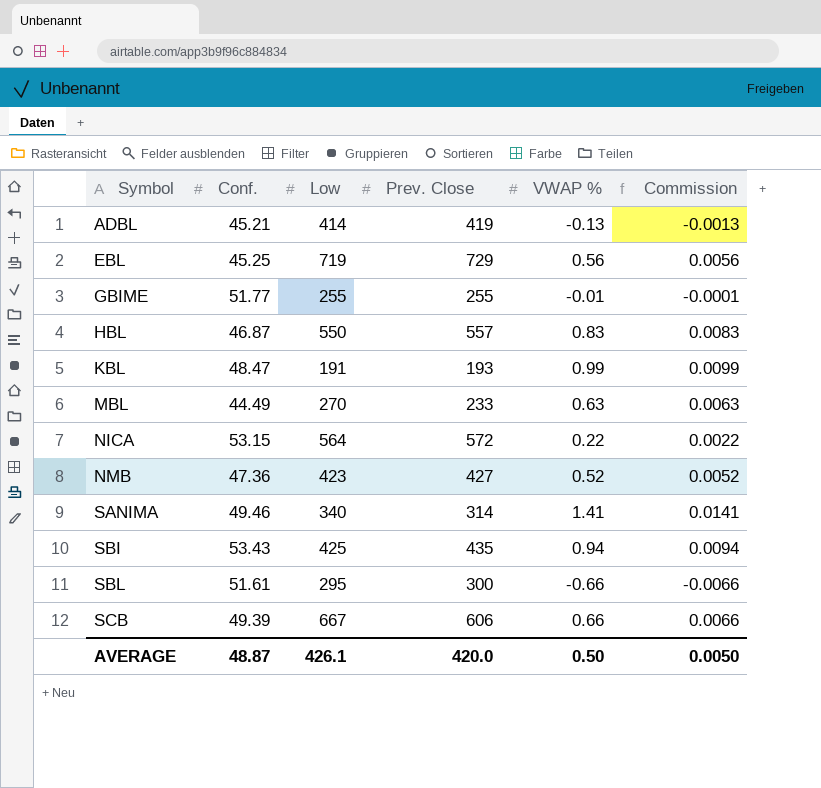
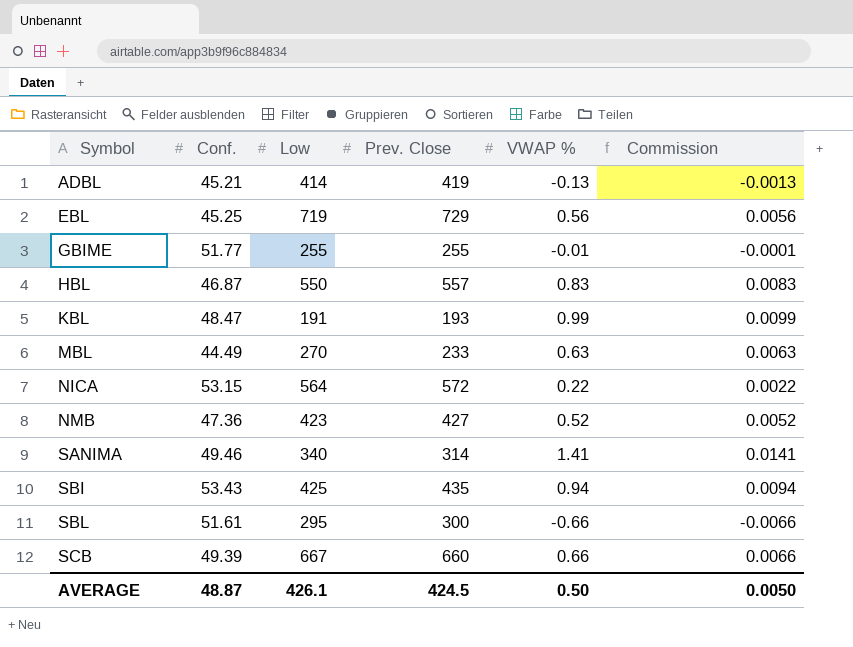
SCB | Prev. Close: 606 -> 660
AVERAGE | Prev. Close: 420.0 -> 424.5

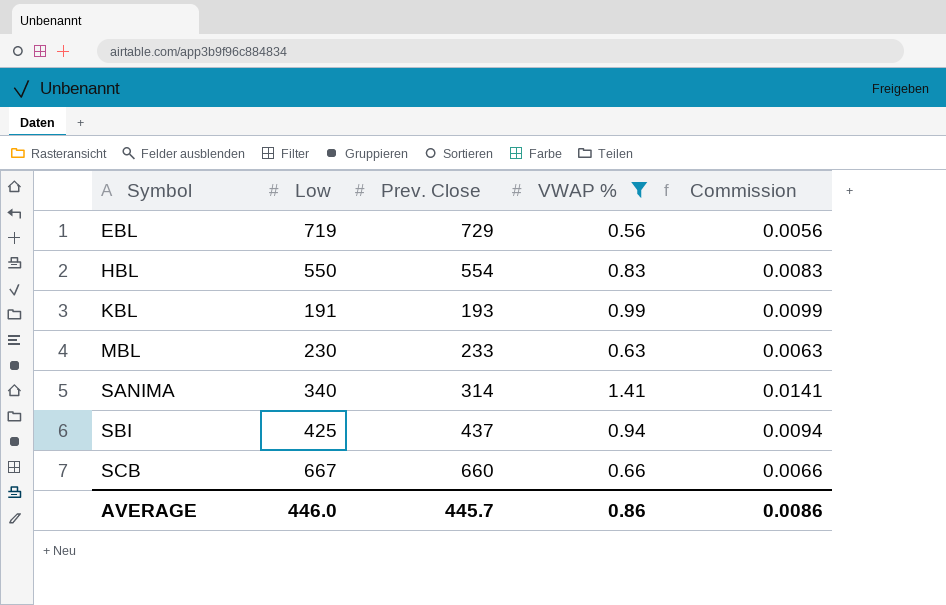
filter: none -> VWAP % >= 0.56
column Conf. | position: 2 -> none
HBL | Prev. Close: 557 -> 554
MBL | Low: 270 -> 230
SBI | Prev. Close: 435 -> 437
AVERAGE | Low: 426.1 -> 446.0
AVERAGE | Prev. Close: 424.5 -> 445.7
AVERAGE | VWAP %: 0.50 -> 0.86
AVERAGE | Commission: 0.0050 -> 0.0086

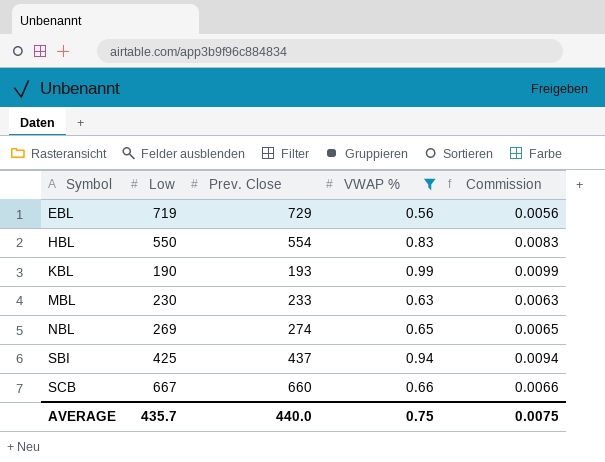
row SANIMA: 340 | 314 | 1.41 | 0.0141 -> none
KBL | Low: 191 -> 190
row NBL: none -> 269 | 274 | 0.65 | 0.0065
AVERAGE | Low: 446.0 -> 435.7
AVERAGE | Prev. Close: 445.7 -> 440.0
AVERAGE | VWAP %: 0.86 -> 0.75
AVERAGE | Commission: 0.0086 -> 0.0075

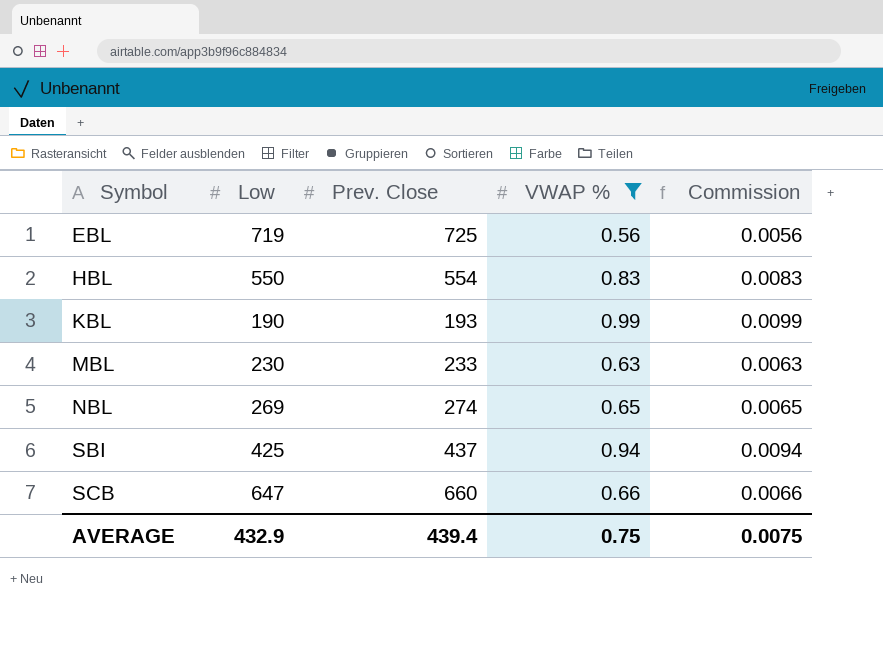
EBL | Prev. Close: 729 -> 725
SCB | Low: 667 -> 647
AVERAGE | Low: 435.7 -> 432.9
AVERAGE | Prev. Close: 440.0 -> 439.4

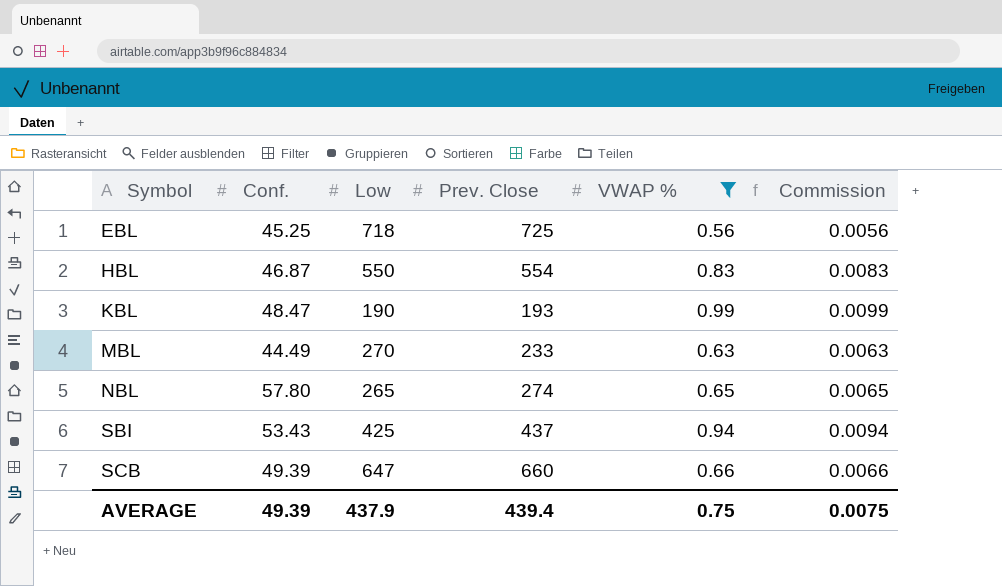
column Conf. | position: none -> 2
EBL | Low: 719 -> 718
MBL | Low: 230 -> 270
NBL | Low: 269 -> 265
AVERAGE | Low: 432.9 -> 437.9

